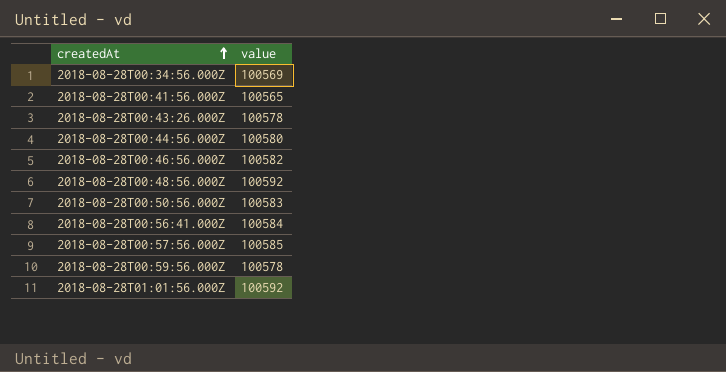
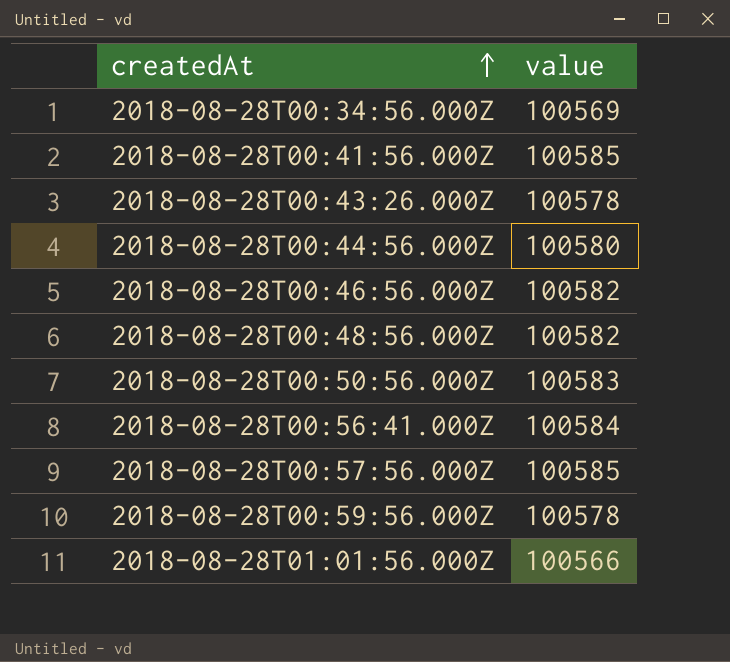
2018-08-28T00:41:56.000Z | value: 100565 -> 100585
2018-08-28T00:48:56.000Z | value: 100592 -> 100582
2018-08-28T01:01:56.000Z | value: 100592 -> 100566

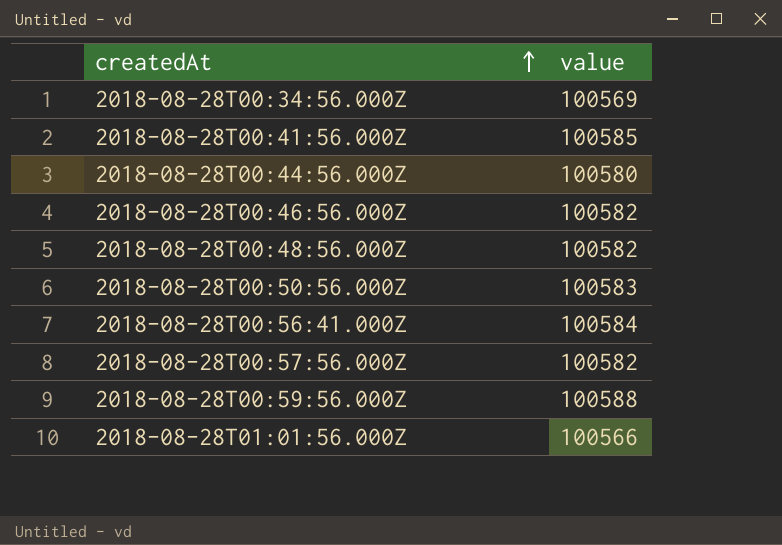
row 2018-08-28T00:43:26.000Z: 100578 -> none
2018-08-28T00:57:56.000Z | value: 100585 -> 100582
2018-08-28T00:59:56.000Z | value: 100578 -> 100588

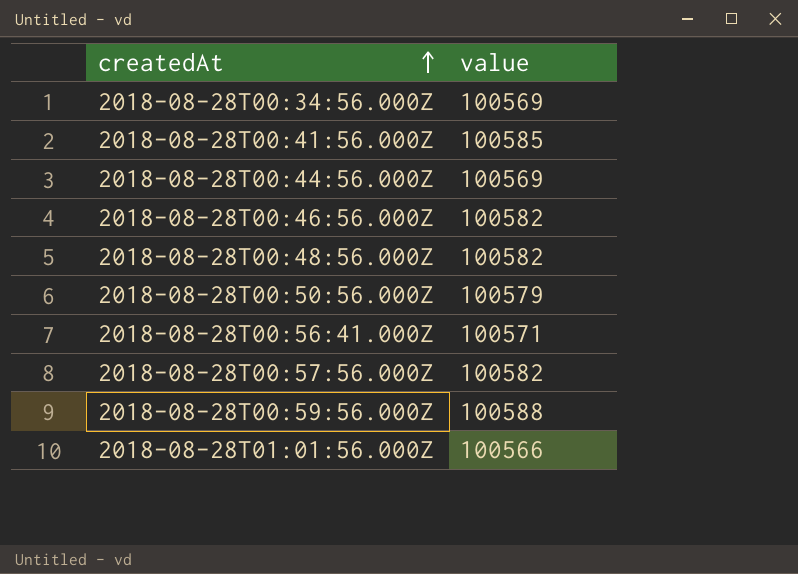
2018-08-28T00:44:56.000Z | value: 100580 -> 100569
2018-08-28T00:50:56.000Z | value: 100583 -> 100579
2018-08-28T00:56:41.000Z | value: 100584 -> 100571

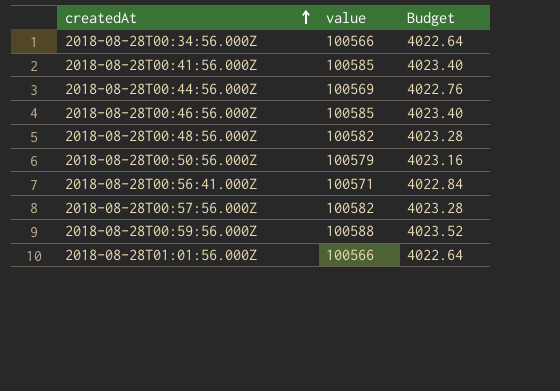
column Budget | formula: none -> [value] * 0.04
2018-08-28T00:34:56.000Z | value: 100569 -> 100566
2018-08-28T00:46:56.000Z | value: 100582 -> 100585

